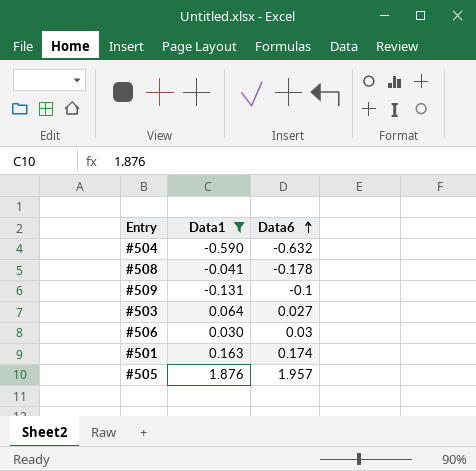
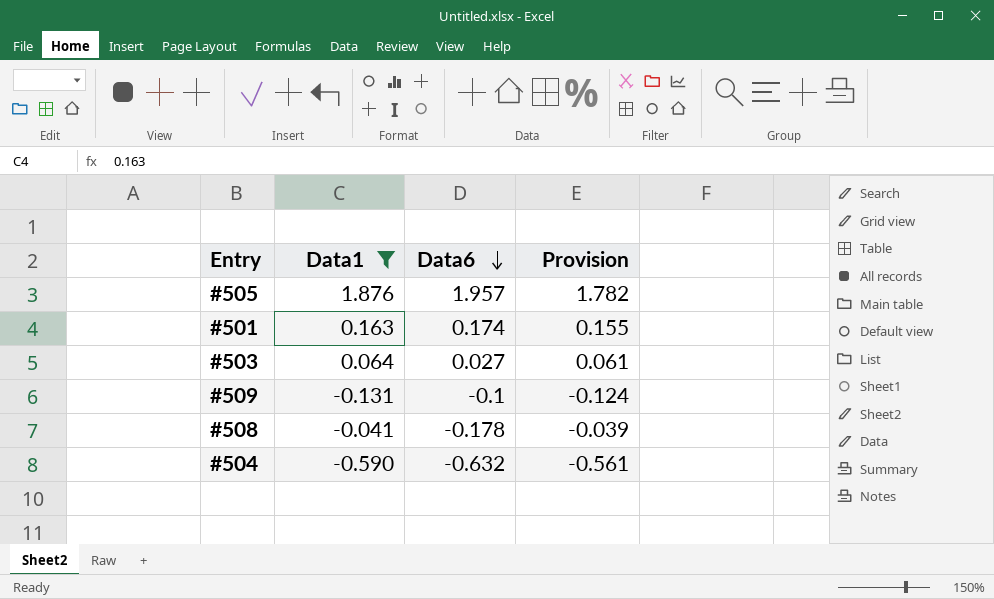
row order: Data6 ascending -> Data6 descending
column Provision | formula: none -> [Data1] * 0.95
row #506: 0.030 | 0.03 -> none

